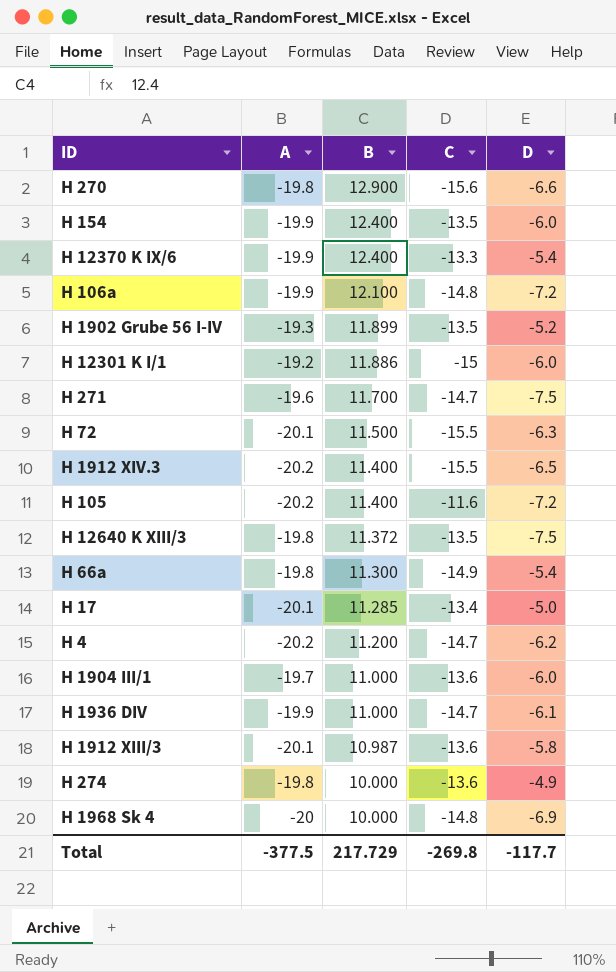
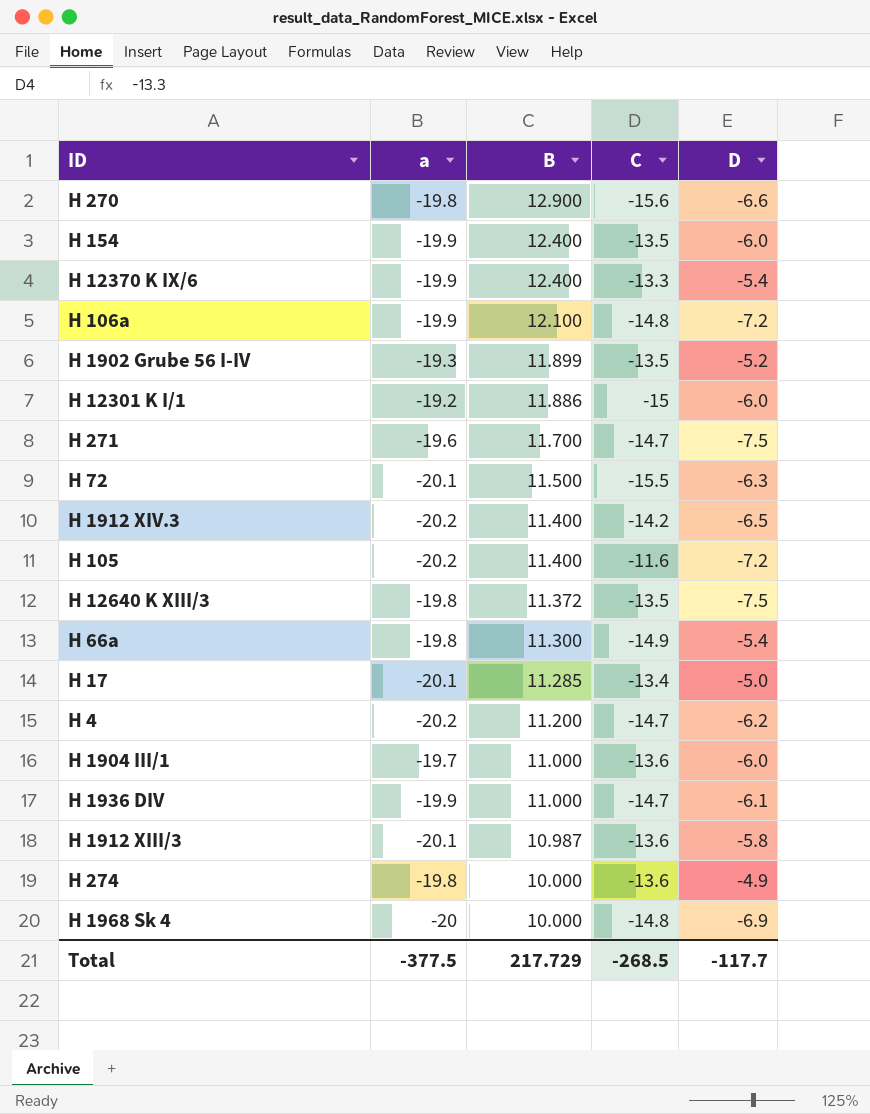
column name: A -> a
H 1912 XIV.3 | C: -15.5 -> -14.2
Total | C: -269.8 -> -268.5

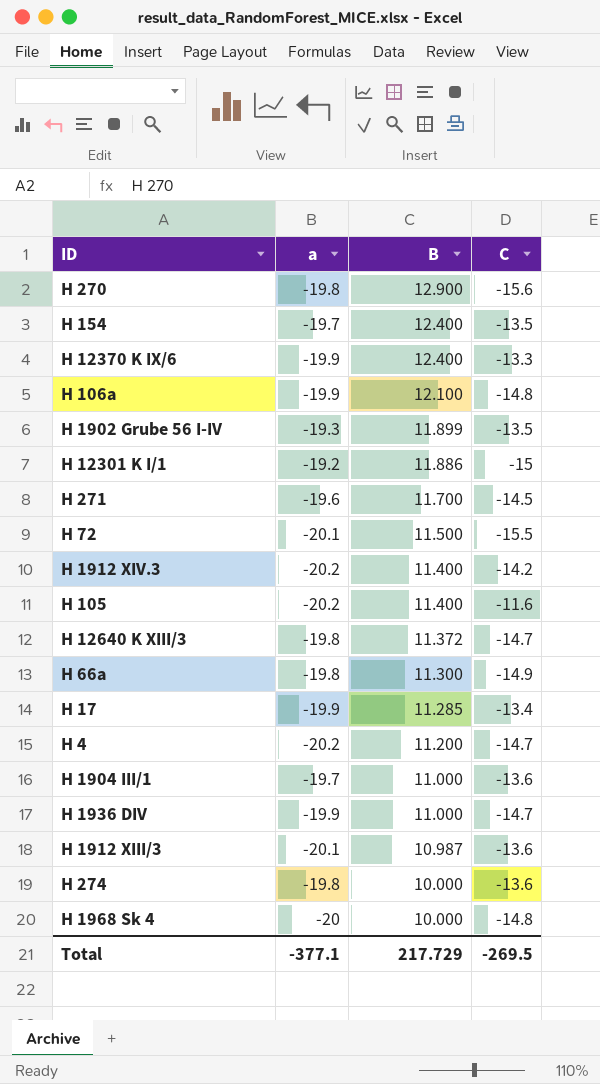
column D | position: 5 -> none
H 154 | a: -19.9 -> -19.7
H 271 | C: -14.7 -> -14.5
H 12640 K XIII/3 | C: -13.5 -> -14.7
H 17 | a: -20.1 -> -19.9
Total | a: -377.5 -> -377.1
Total | C: -268.5 -> -269.5

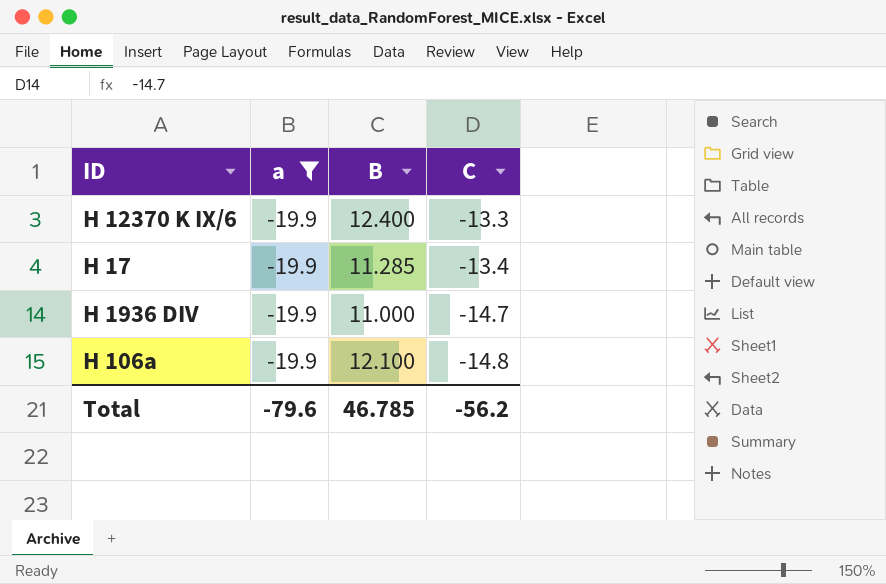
filter: none -> a = -19.9
row order: B descending -> C descending
Total | a: -377.1 -> -79.6
Total | B: 217.729 -> 46.785
Total | C: -269.5 -> -56.2

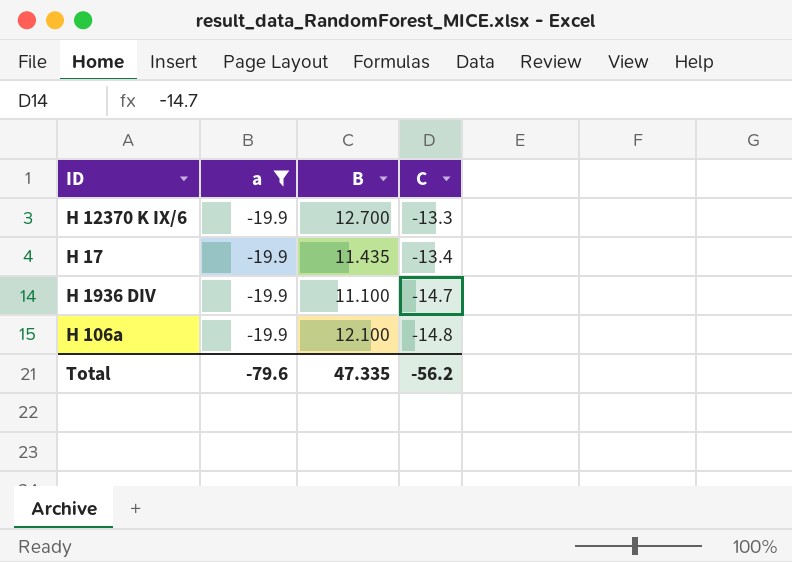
H 12370 K IX/6 | B: 12.400 -> 12.700
H 17 | B: 11.285 -> 11.435
H 1936 DIV | B: 11.000 -> 11.100
Total | B: 46.785 -> 47.335

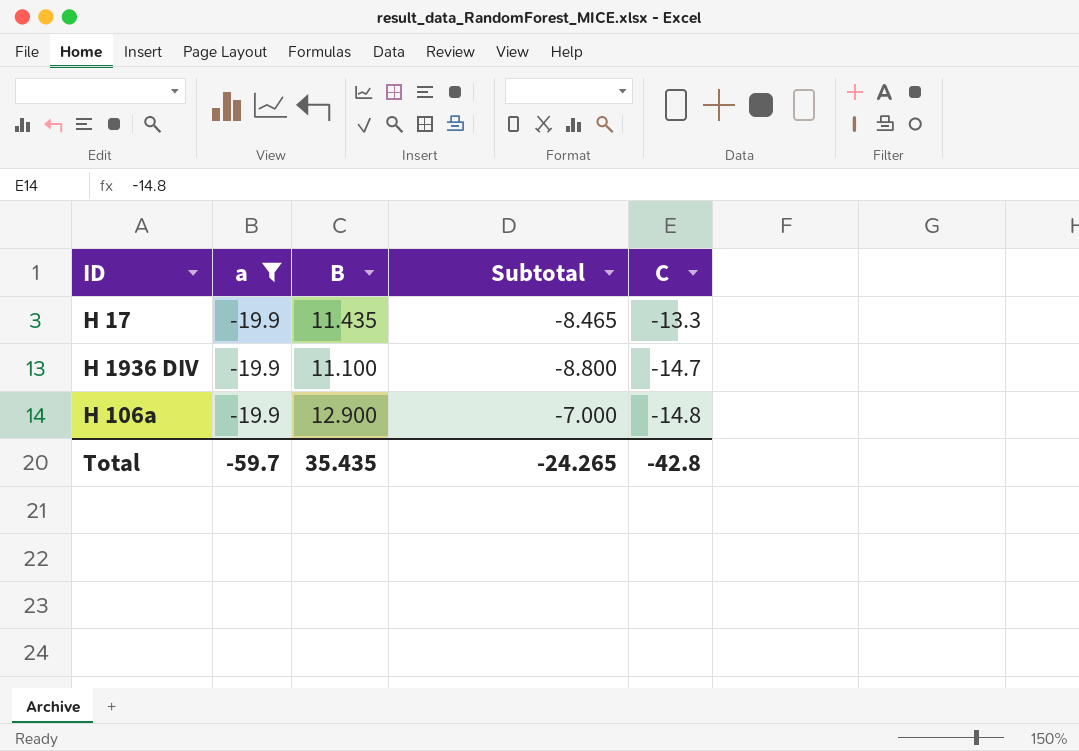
column Subtotal | formula: none -> [a] + [B]
row H 12370 K IX/6: -19.9 | 12.700 | -13.3 -> none
H 17 | C: -13.4 -> -13.3
H 106a | B: 12.100 -> 12.900
Total | a: -79.6 -> -59.7
Total | B: 47.335 -> 35.435
Total | C: -56.2 -> -42.8

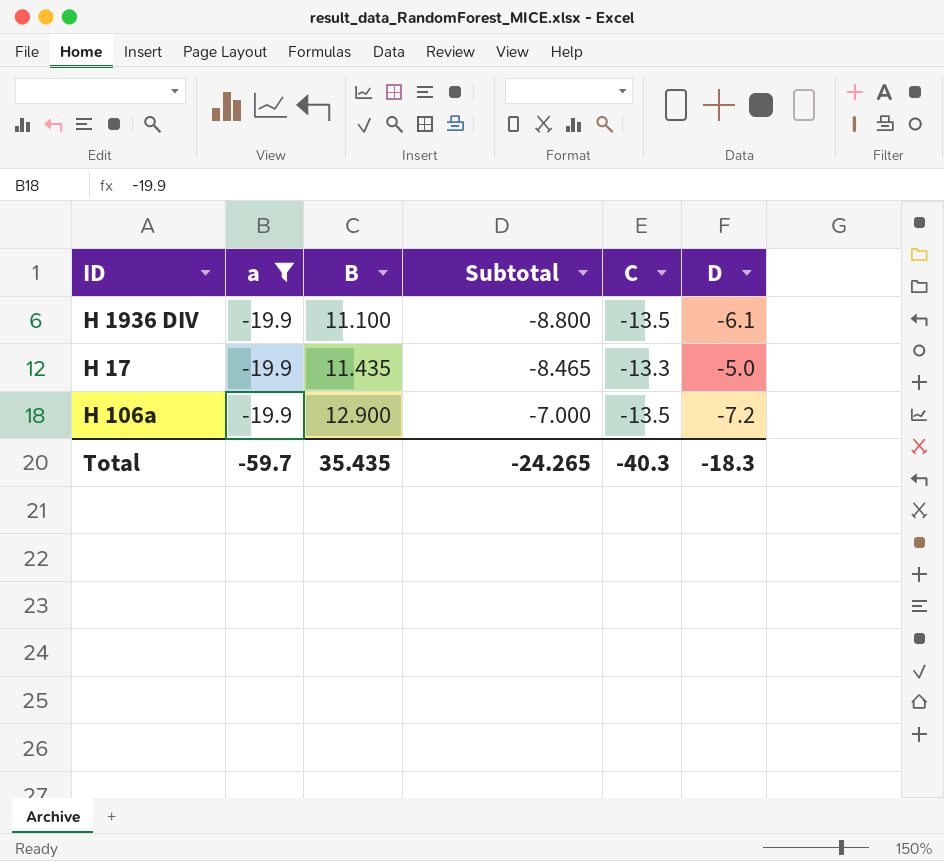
row order: C descending -> B ascending
column D | position: none -> 6
H 1936 DIV | C: -14.7 -> -13.5
H 106a | C: -14.8 -> -13.5
Total | C: -42.8 -> -40.3

